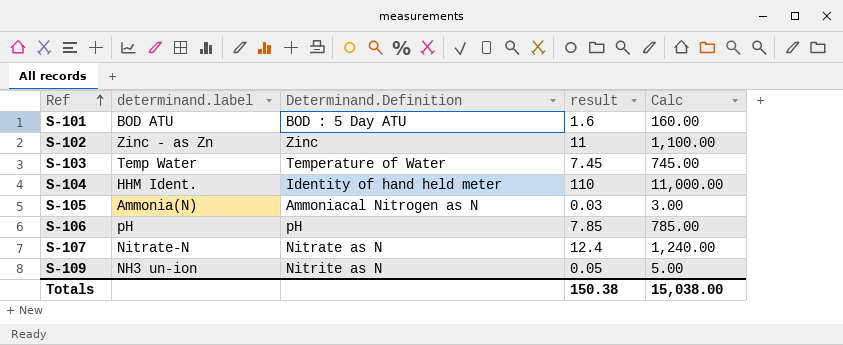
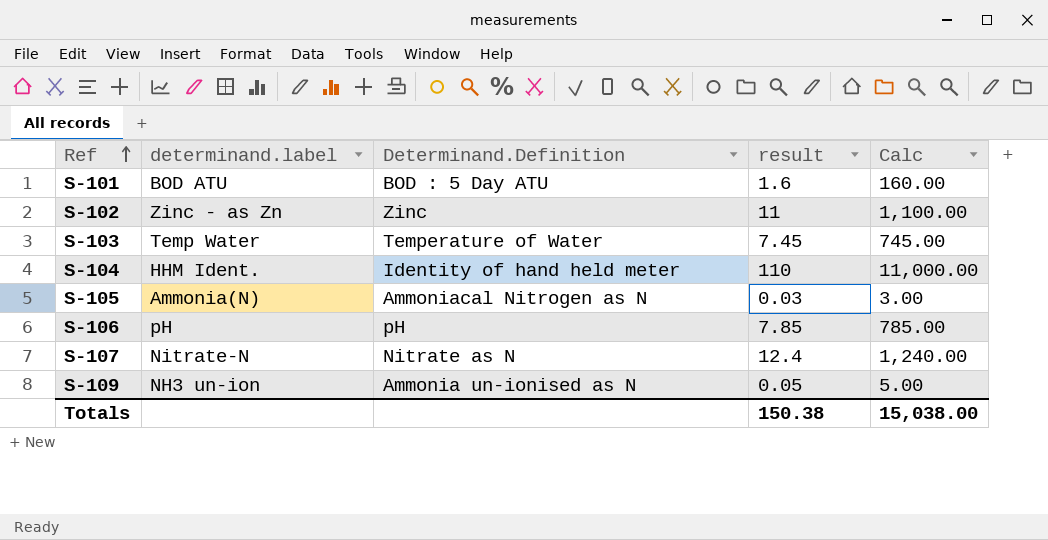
S-109 | Determinand.Definition: Nitrite as N -> Ammonia un-ionised as N

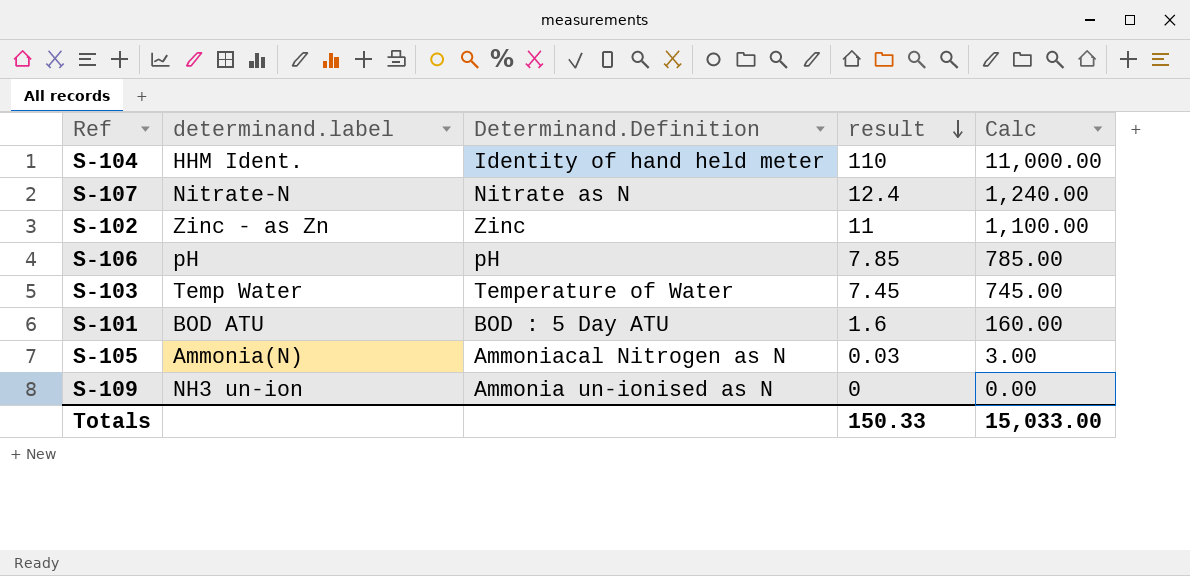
row order: Ref ascending -> result descending
S-109 | result: 0.05 -> 0
S-109 | Calc: 5.00 -> 0.00
Totals | result: 150.38 -> 150.33
Totals | Calc: 15,038.00 -> 15,033.00

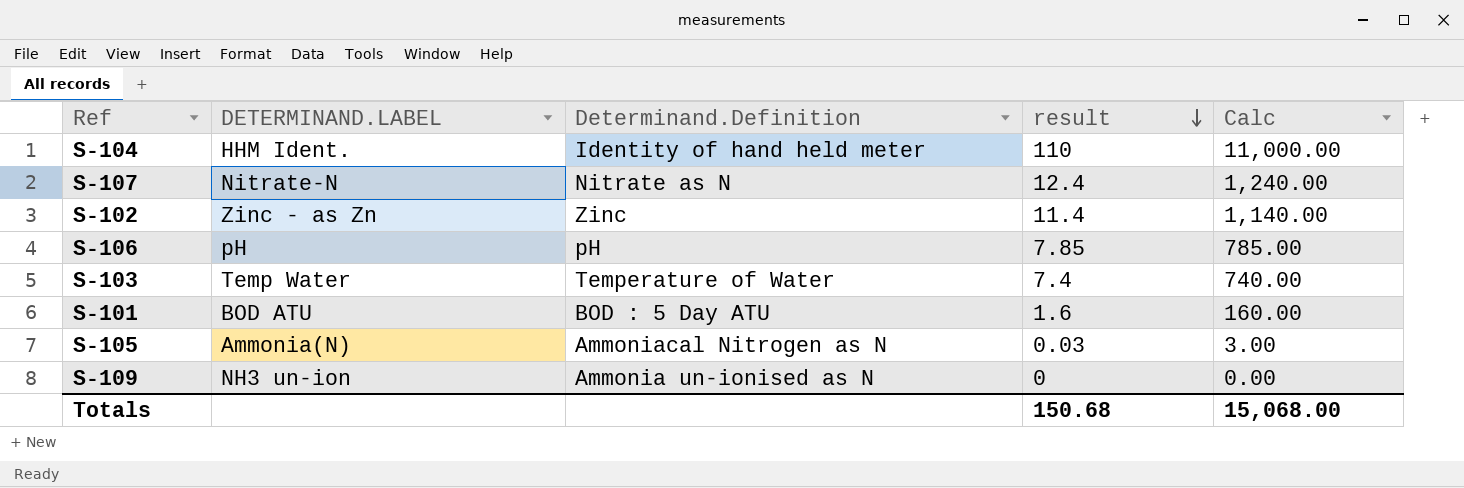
column name: determinand.label -> DETERMINAND.LABEL
S-102 | result: 11 -> 11.4
S-102 | Calc: 1,100.00 -> 1,140.00
S-103 | result: 7.45 -> 7.4
S-103 | Calc: 745.00 -> 740.00
Totals | result: 150.33 -> 150.68
Totals | Calc: 15,033.00 -> 15,068.00

